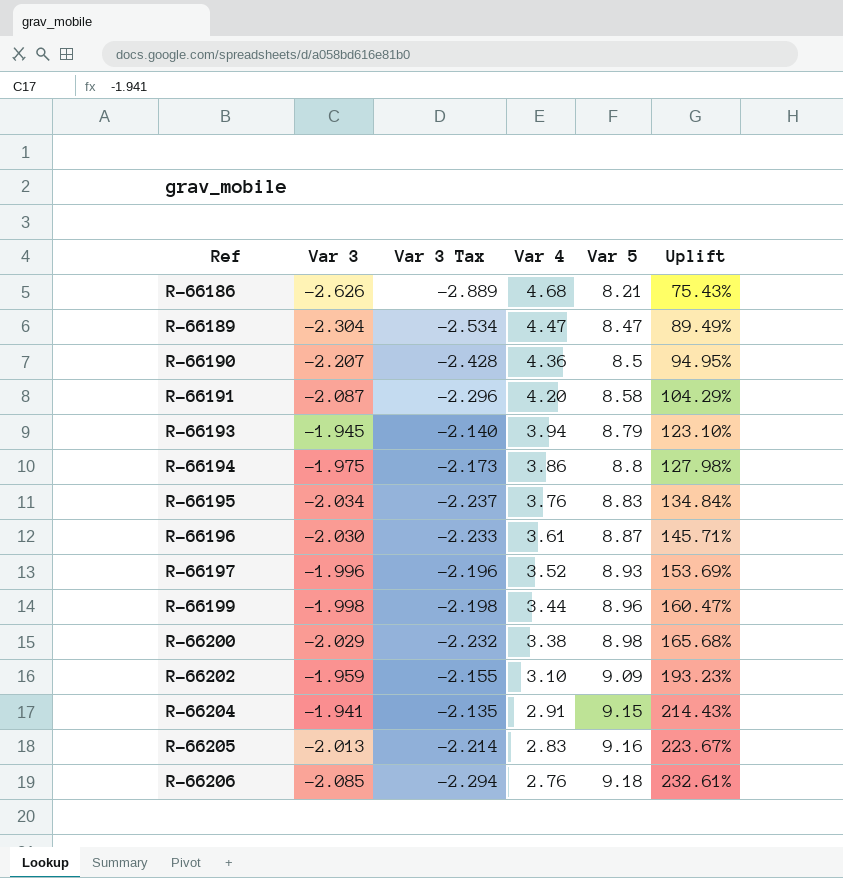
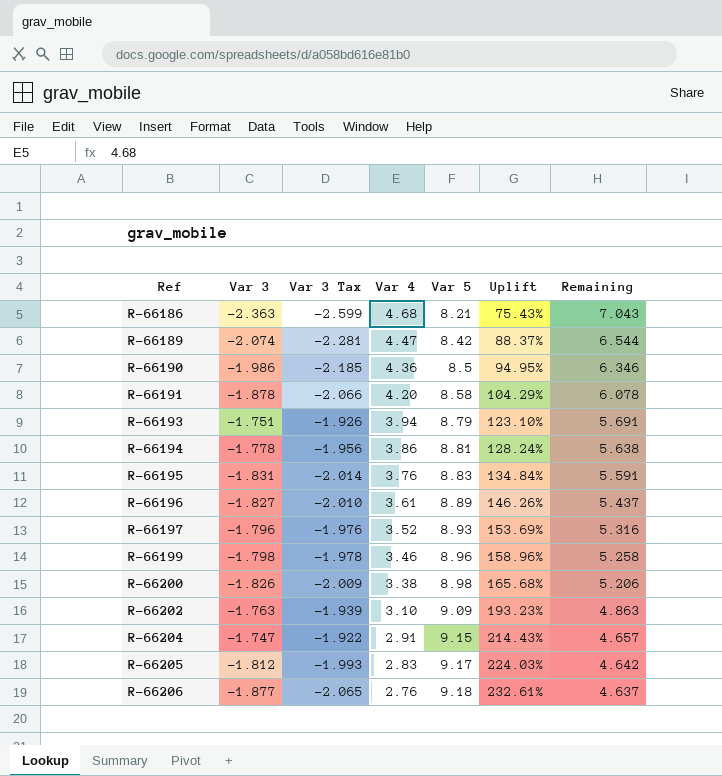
column Remaining | formula: none -> [Var 4] - [Var 3]
R-66186 | Var 3: -2.626 -> -2.363
R-66186 | Var 3 Tax: -2.889 -> -2.599
R-66189 | Var 3: -2.304 -> -2.074
R-66189 | Var 3 Tax: -2.534 -> -2.281
R-66189 | Var 5: 8.47 -> 8.42
R-66189 | Uplift: 89.49% -> 88.37%
R-66190 | Var 3: -2.207 -> -1.986
R-66190 | Var 3 Tax: -2.428 -> -2.185
R-66191 | Var 3: -2.087 -> -1.878
R-66191 | Var 3 Tax: -2.296 -> -2.066
R-66193 | Var 3: -1.945 -> -1.751
R-66193 | Var 3 Tax: -2.140 -> -1.926
R-66194 | Var 3: -1.975 -> -1.778
R-66194 | Var 3 Tax: -2.173 -> -1.956
R-66194 | Var 5: 8.8 -> 8.81
R-66194 | Uplift: 127.98% -> 128.24%
R-66195 | Var 3: -2.034 -> -1.831
R-66195 | Var 3 Tax: -2.237 -> -2.014
R-66196 | Var 3: -2.030 -> -1.827
R-66196 | Var 3 Tax: -2.233 -> -2.010
R-66196 | Var 5: 8.87 -> 8.89
R-66196 | Uplift: 145.71% -> 146.26%
R-66197 | Var 3: -1.996 -> -1.796
R-66197 | Var 3 Tax: -2.196 -> -1.976
R-66199 | Var 3: -1.998 -> -1.798
R-66199 | Var 3 Tax: -2.198 -> -1.978
R-66199 | Var 4: 3.44 -> 3.46
R-66199 | Uplift: 160.47% -> 158.96%
R-66200 | Var 3: -2.029 -> -1.826
R-66200 | Var 3 Tax: -2.232 -> -2.009
R-66202 | Var 3: -1.959 -> -1.763
R-66202 | Var 3 Tax: -2.155 -> -1.939
R-66204 | Var 3: -1.941 -> -1.747
R-66204 | Var 3 Tax: -2.135 -> -1.922
R-66205 | Var 3: -2.013 -> -1.812
R-66205 | Var 3 Tax: -2.214 -> -1.993
R-66205 | Var 5: 9.16 -> 9.17
R-66205 | Uplift: 223.67% -> 224.03%
R-66206 | Var 3: -2.085 -> -1.877
R-66206 | Var 3 Tax: -2.294 -> -2.065

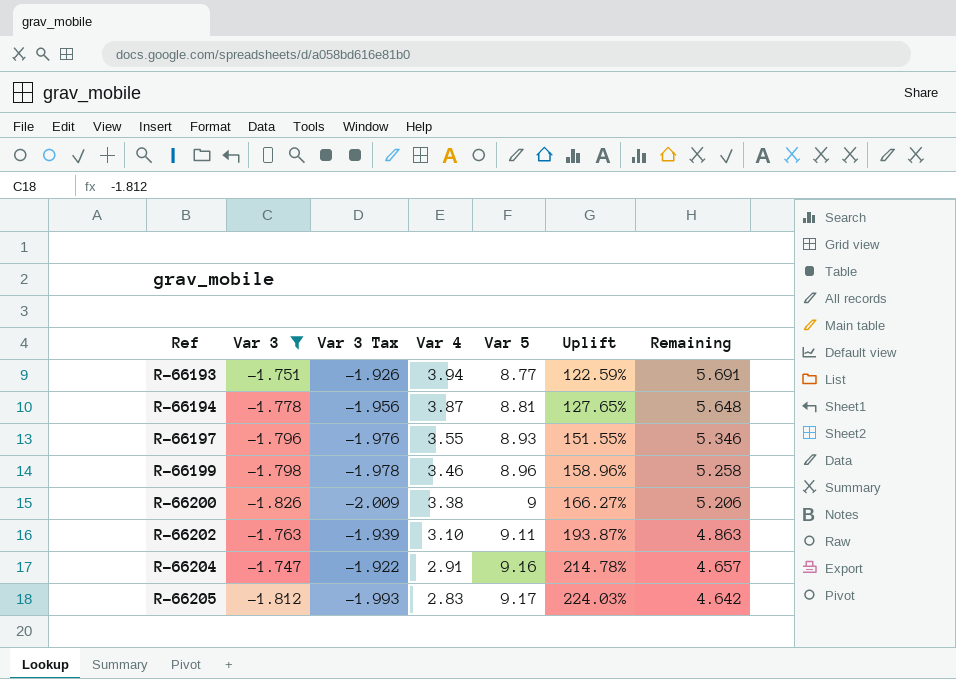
filter: none -> Var 3 >= -1.826
R-66193 | Var 5: 8.79 -> 8.77
R-66193 | Uplift: 123.10% -> 122.59%
R-66194 | Var 4: 3.86 -> 3.87
R-66194 | Uplift: 128.24% -> 127.65%
R-66194 | Remaining: 5.638 -> 5.648
R-66197 | Var 4: 3.52 -> 3.55
R-66197 | Uplift: 153.69% -> 151.55%
R-66197 | Remaining: 5.316 -> 5.346
R-66200 | Var 5: 8.98 -> 9
R-66200 | Uplift: 165.68% -> 166.27%
R-66202 | Var 5: 9.09 -> 9.11
R-66202 | Uplift: 193.23% -> 193.87%
R-66204 | Var 5: 9.15 -> 9.16
R-66204 | Uplift: 214.43% -> 214.78%

